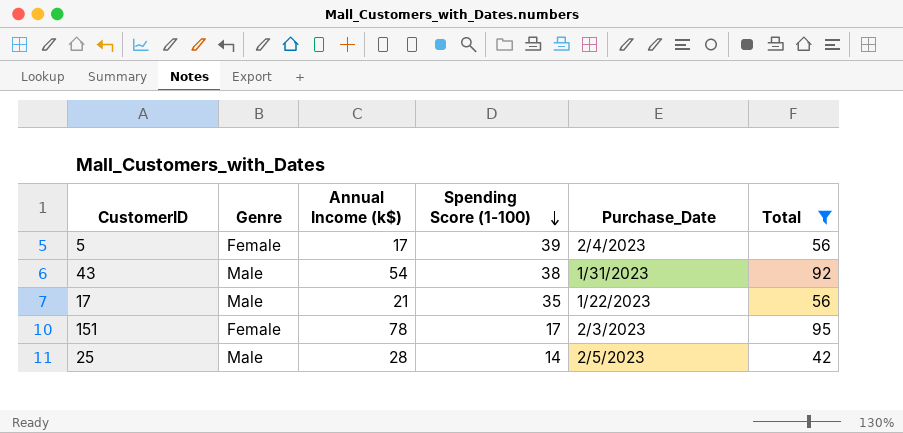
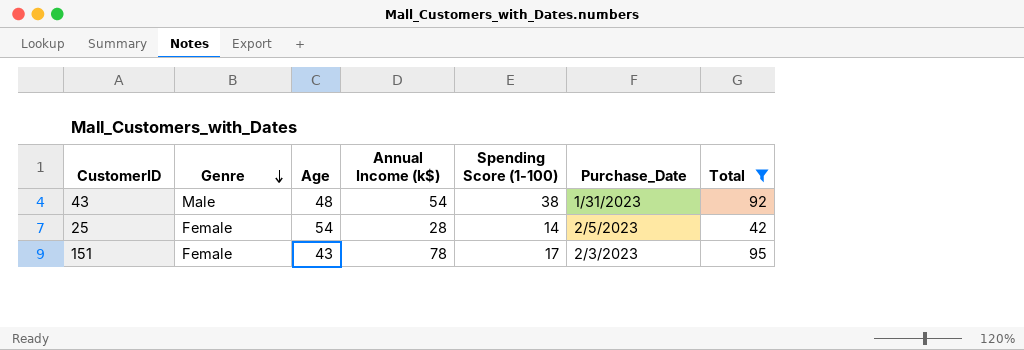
row order: Spending Score (1-100) descending -> Genre descending
column Age | position: none -> 3
row 5: Female | 17 | 39 | 2/4/2023 | 56 -> none
row 17: Male | 21 | 35 | 1/22/2023 | 56 -> none
25 | Genre: Male -> Female

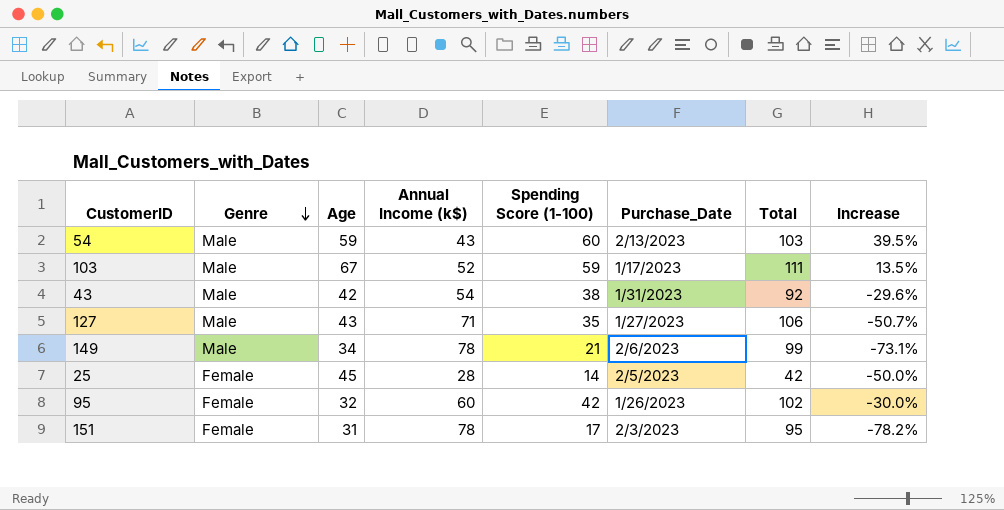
filter: Total <= 95 -> none
column Increase | formula: none -> ([Spending Score (1-100)] - [Annual Income (k$)]) / [Annual Income (k$)]
43 | Age: 48 -> 42
25 | Age: 54 -> 45
151 | Age: 43 -> 31

